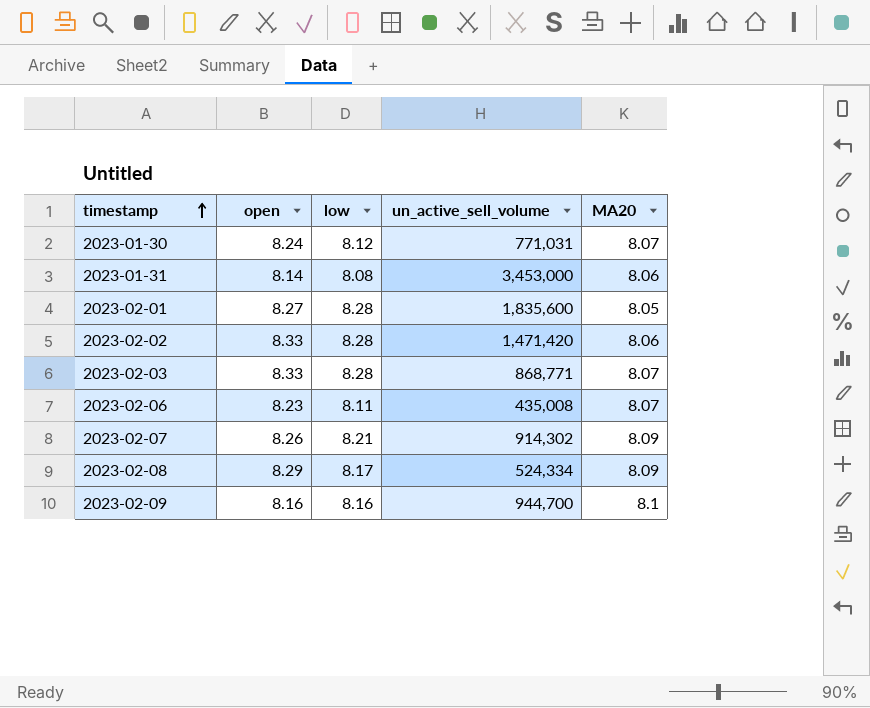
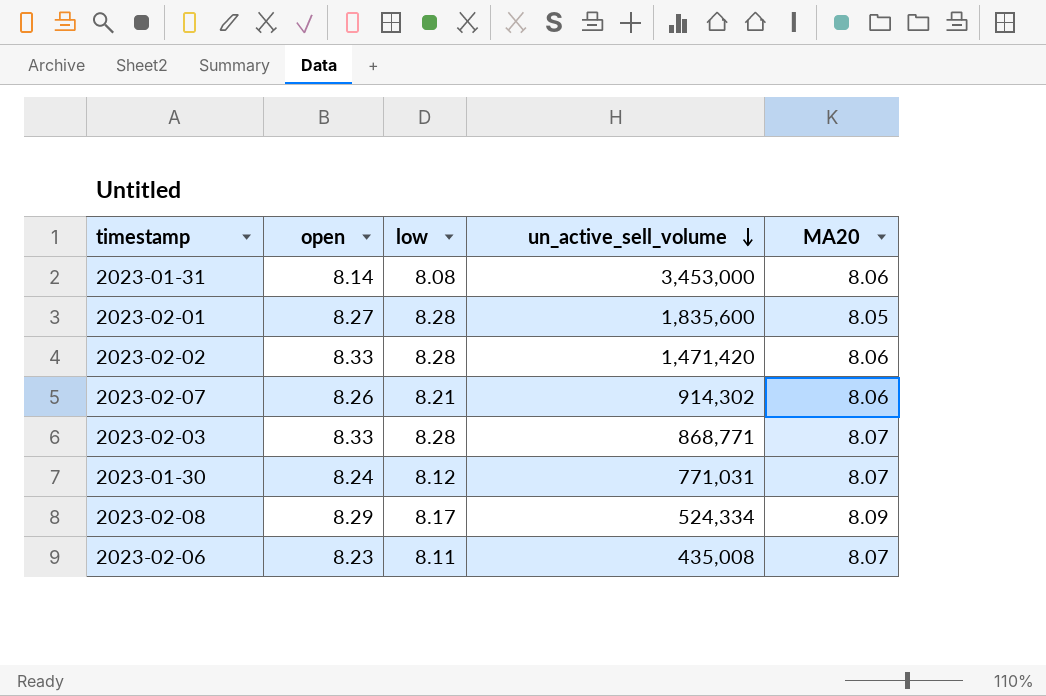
row order: timestamp ascending -> un_active_sell_volume descending
row 2023-02-09: 8.16 | 8.16 | 944,700 | 8.1 -> none
2023-02-07 | MA20: 8.09 -> 8.06

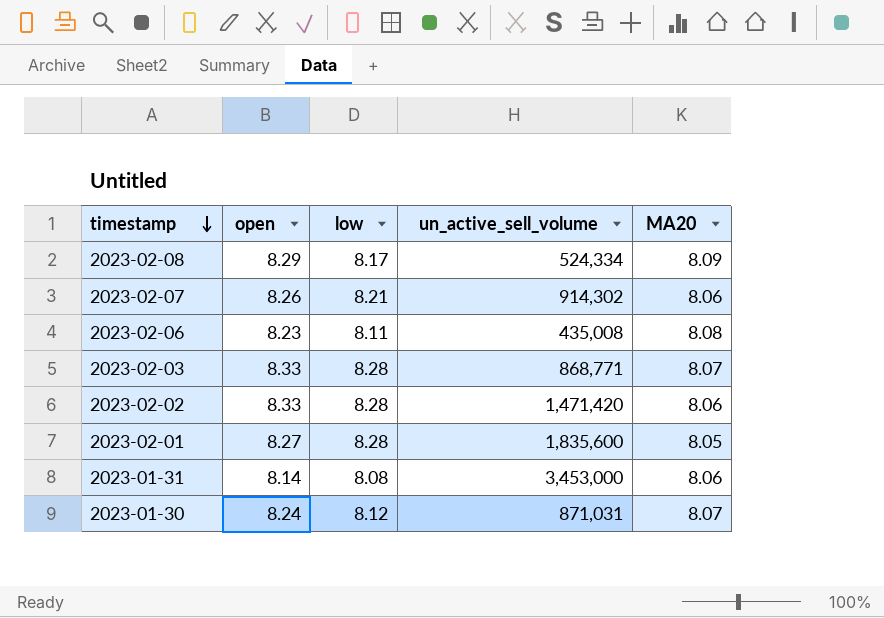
row order: un_active_sell_volume descending -> timestamp descending
2023-02-06 | MA20: 8.07 -> 8.08
2023-01-30 | un_active_sell_volume: 771,031 -> 871,031

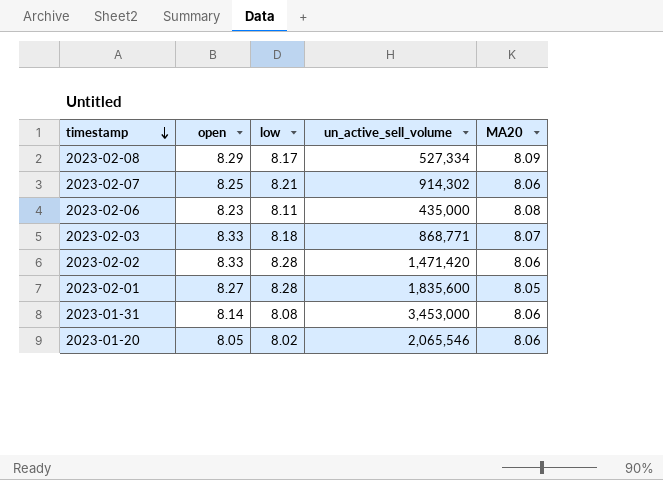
row 2023-01-30: 8.24 | 8.12 | 871,031 | 8.07 -> none
2023-02-08 | un_active_sell_volume: 524,334 -> 527,334
2023-02-07 | open: 8.26 -> 8.25
2023-02-06 | un_active_sell_volume: 435,008 -> 435,000
2023-02-03 | low: 8.28 -> 8.18
row 2023-01-20: none -> 8.05 | 8.02 | 2,065,546 | 8.06

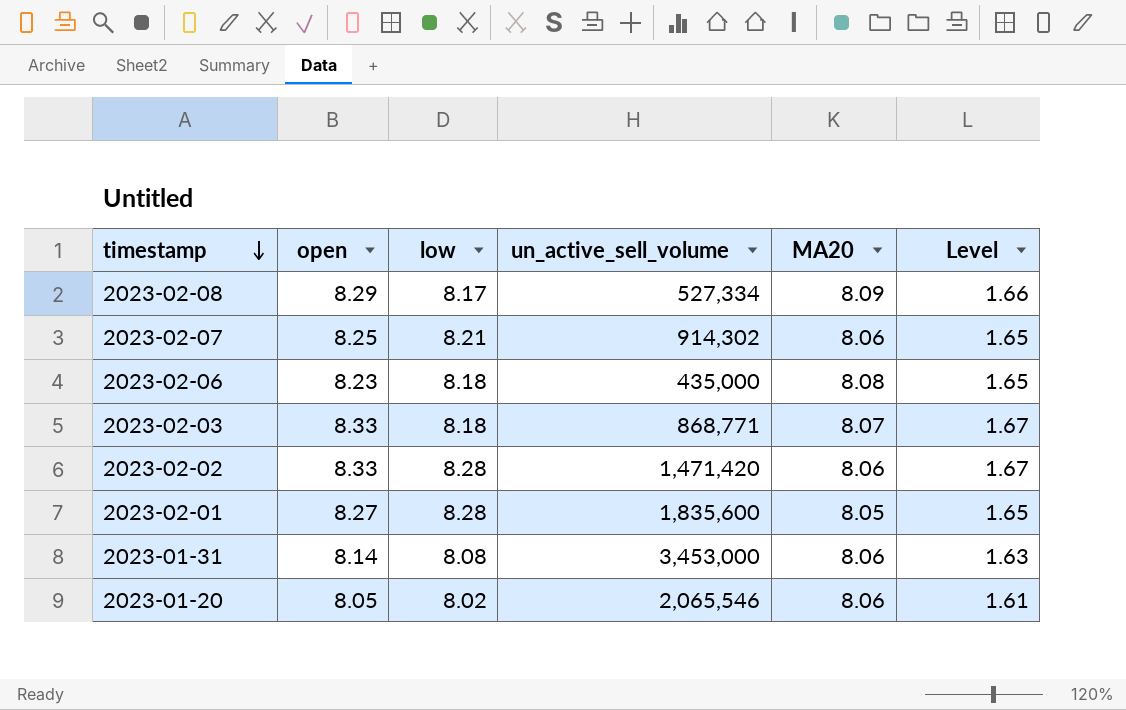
column Level | formula: none -> [open] * 0.2
2023-02-06 | low: 8.11 -> 8.18

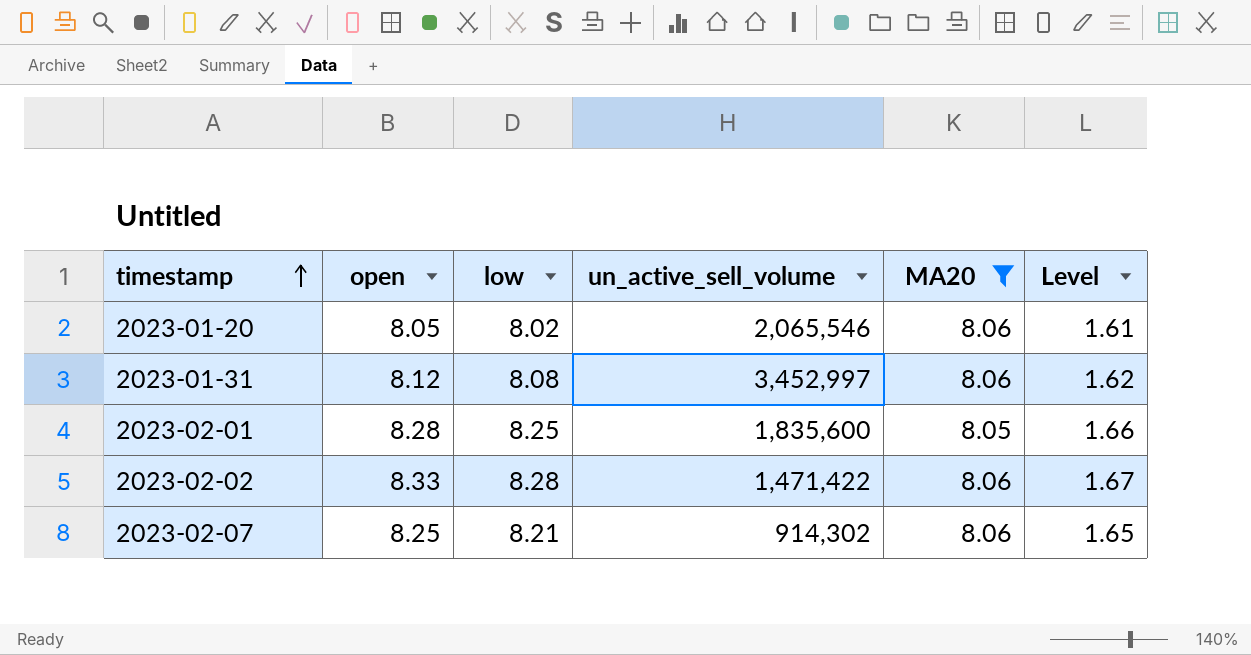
filter: none -> MA20 <= 8.06
row order: timestamp descending -> timestamp ascending
2023-01-31 | open: 8.14 -> 8.12
2023-01-31 | un_active_sell_volume: 3,453,000 -> 3,452,997
2023-01-31 | Level: 1.63 -> 1.62
2023-02-01 | open: 8.27 -> 8.28
2023-02-01 | low: 8.28 -> 8.25
2023-02-01 | Level: 1.65 -> 1.66
2023-02-02 | un_active_sell_volume: 1,471,420 -> 1,471,422

